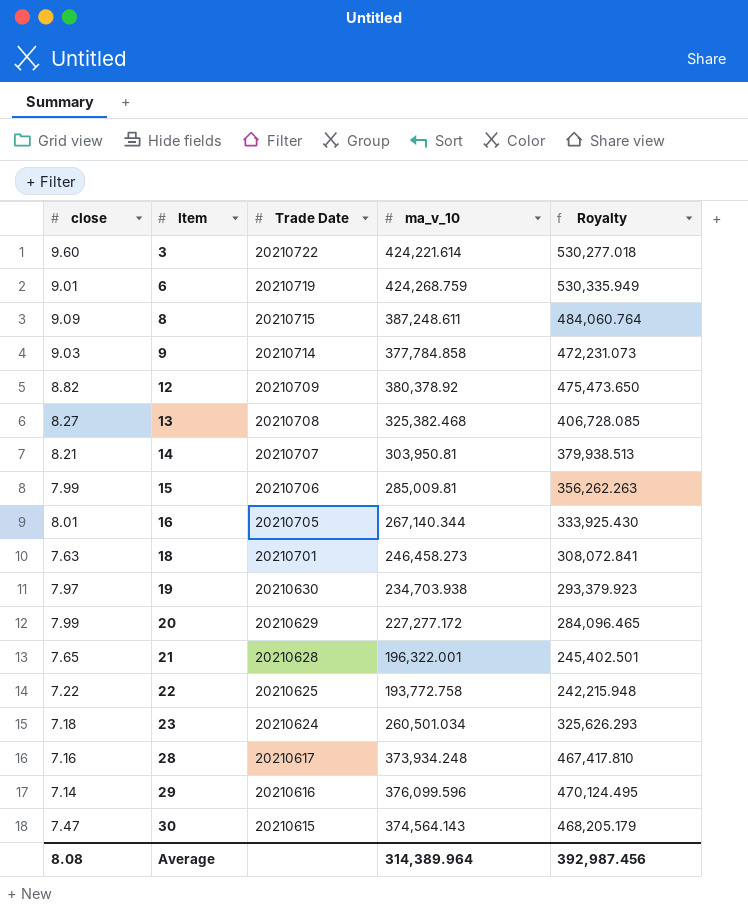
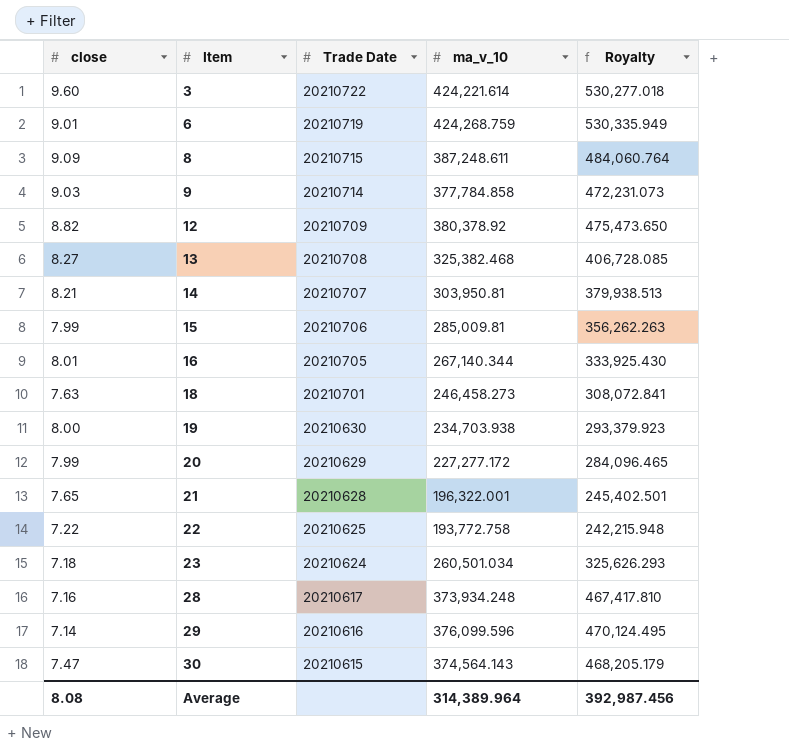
19 | close: 7.97 -> 8.00

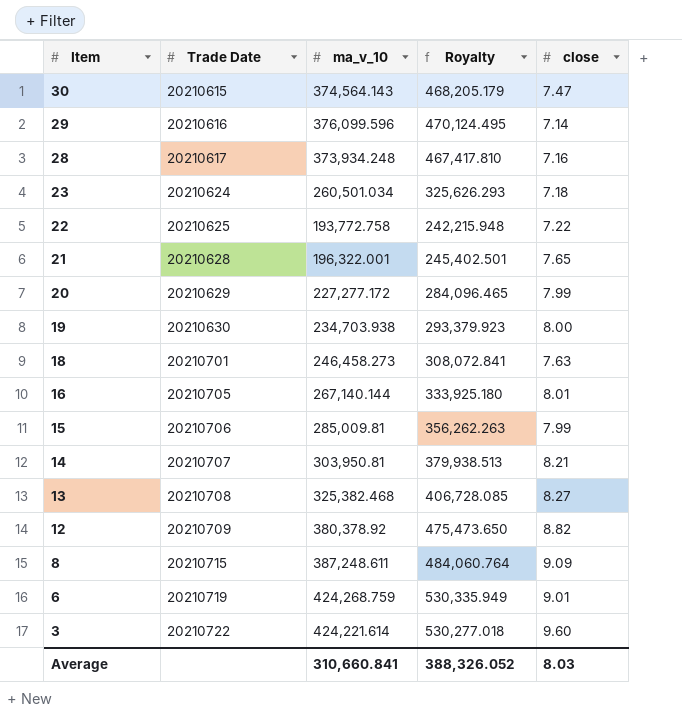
row order: Item ascending -> Item descending
column close | position: 1 -> 5
row 9: 9.03 | 20210714 | 377,784.858 | 472,231.073 -> none
16 | ma_v_10: 267,140.344 -> 267,140.144
16 | Royalty: 333,925.430 -> 333,925.180
Average | ma_v_10: 314,389.964 -> 310,660.841
Average | Royalty: 392,987.456 -> 388,326.052
Average | close: 8.08 -> 8.03

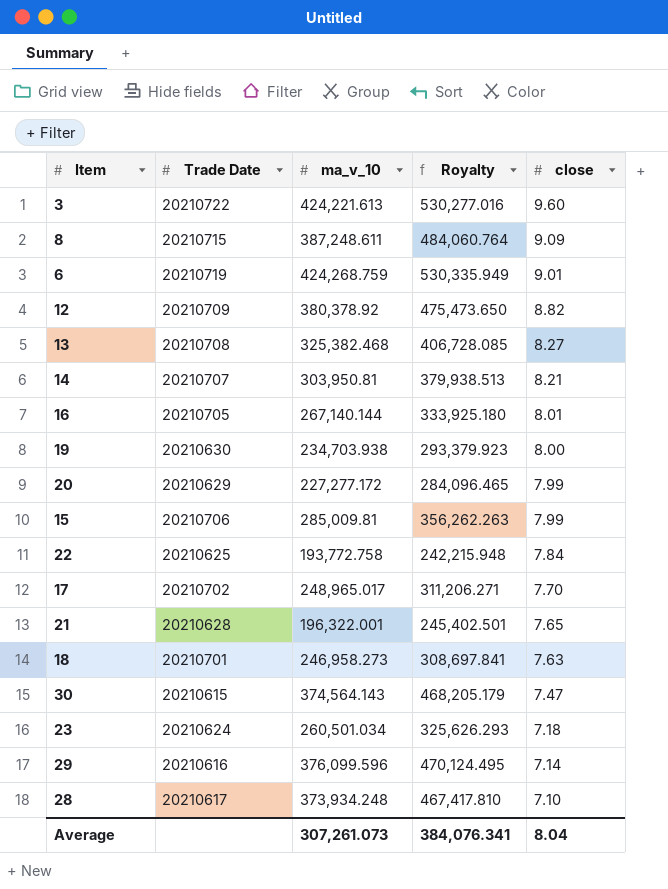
row order: Item descending -> close descending
3 | ma_v_10: 424,221.614 -> 424,221.613
3 | Royalty: 530,277.018 -> 530,277.016
22 | close: 7.22 -> 7.84
row 17: none -> 20210702 | 248,965.017 | 311,206.271 | 7.70
18 | ma_v_10: 246,458.273 -> 246,958.273
18 | Royalty: 308,072.841 -> 308,697.841
28 | close: 7.16 -> 7.10
Average | ma_v_10: 310,660.841 -> 307,261.073
Average | Royalty: 388,326.052 -> 384,076.341
Average | close: 8.03 -> 8.04

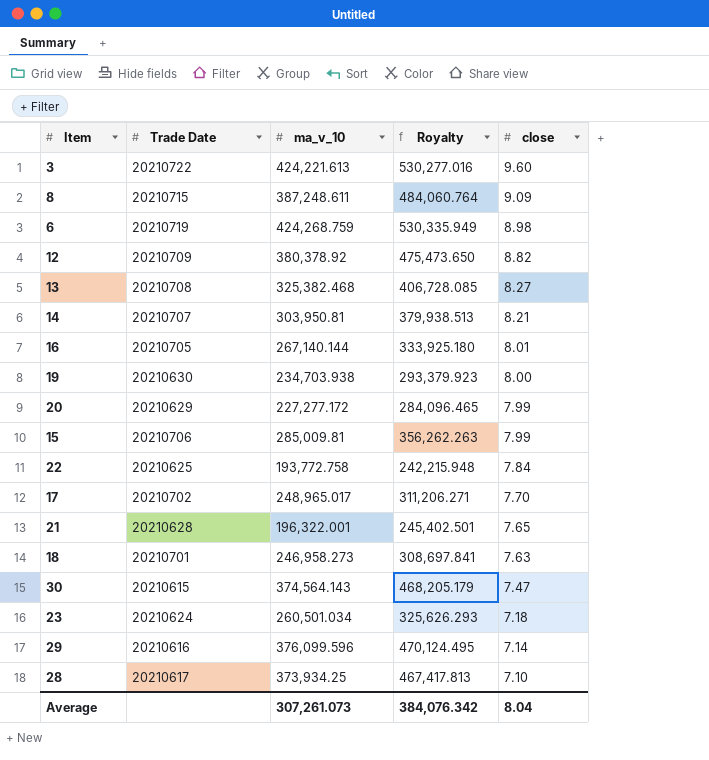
6 | close: 9.01 -> 8.98
28 | ma_v_10: 373,934.248 -> 373,934.25
28 | Royalty: 467,417.810 -> 467,417.813
Average | Royalty: 384,076.341 -> 384,076.342

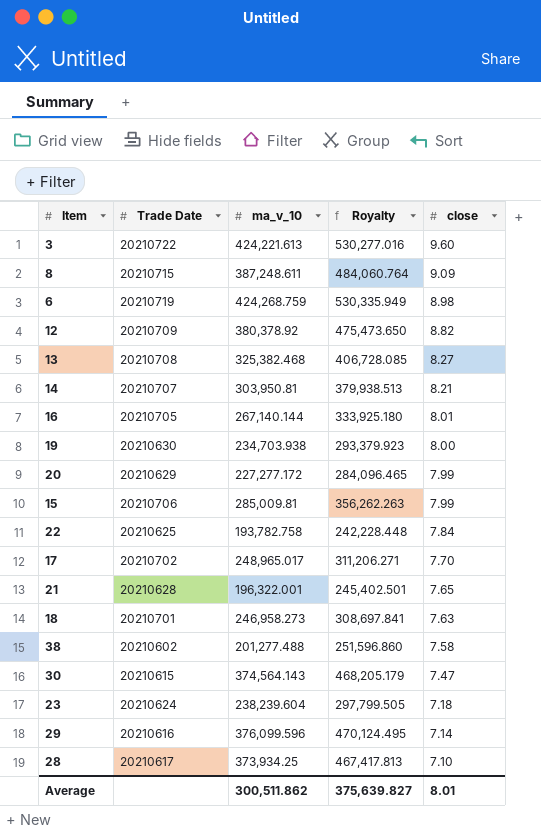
22 | ma_v_10: 193,772.758 -> 193,782.758
22 | Royalty: 242,215.948 -> 242,228.448
row 38: none -> 20210602 | 201,277.488 | 251,596.860 | 7.58
23 | ma_v_10: 260,501.034 -> 238,239.604
23 | Royalty: 325,626.293 -> 297,799.505
Average | ma_v_10: 307,261.073 -> 300,511.862
Average | Royalty: 384,076.342 -> 375,639.827
Average | close: 8.04 -> 8.01

